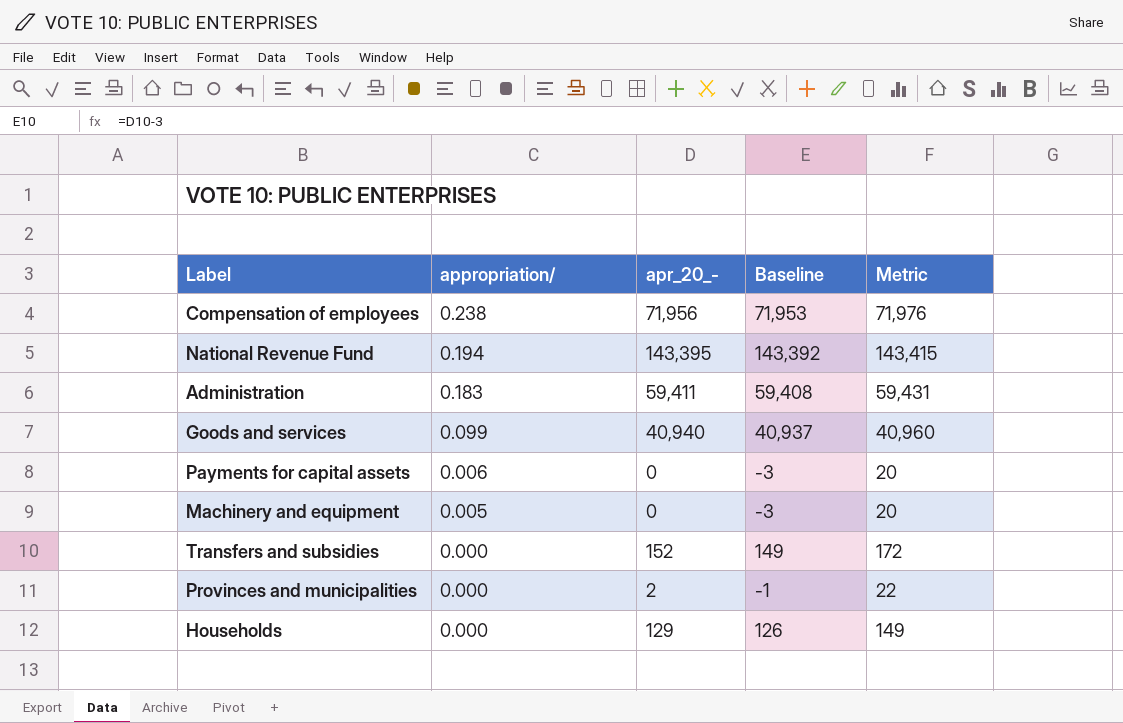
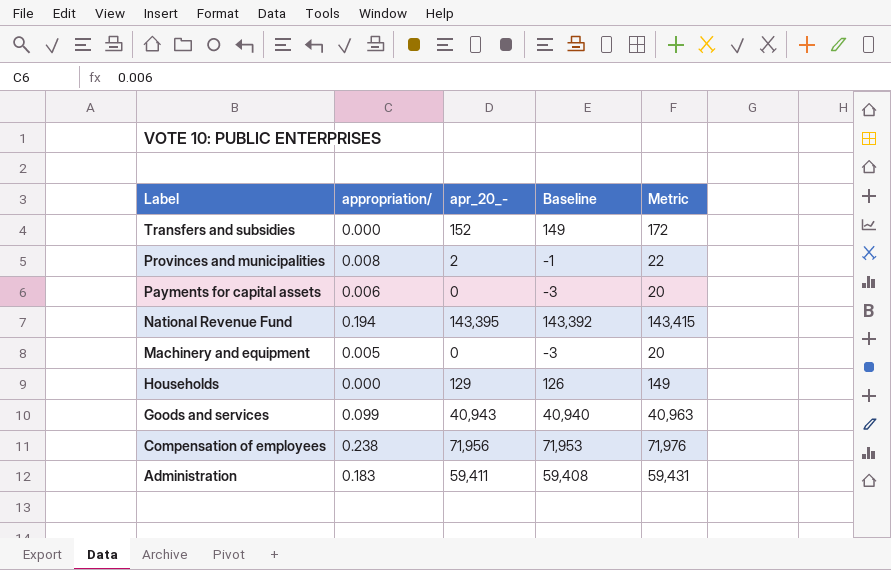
row order: appropriation/ descending -> Label descending
Provinces and municipalities | appropriation/: 0.000 -> 0.008
Goods and services | apr_20_-: 40,940 -> 40,943
Goods and services | Baseline: 40,937 -> 40,940
Goods and services | Metric: 40,960 -> 40,963

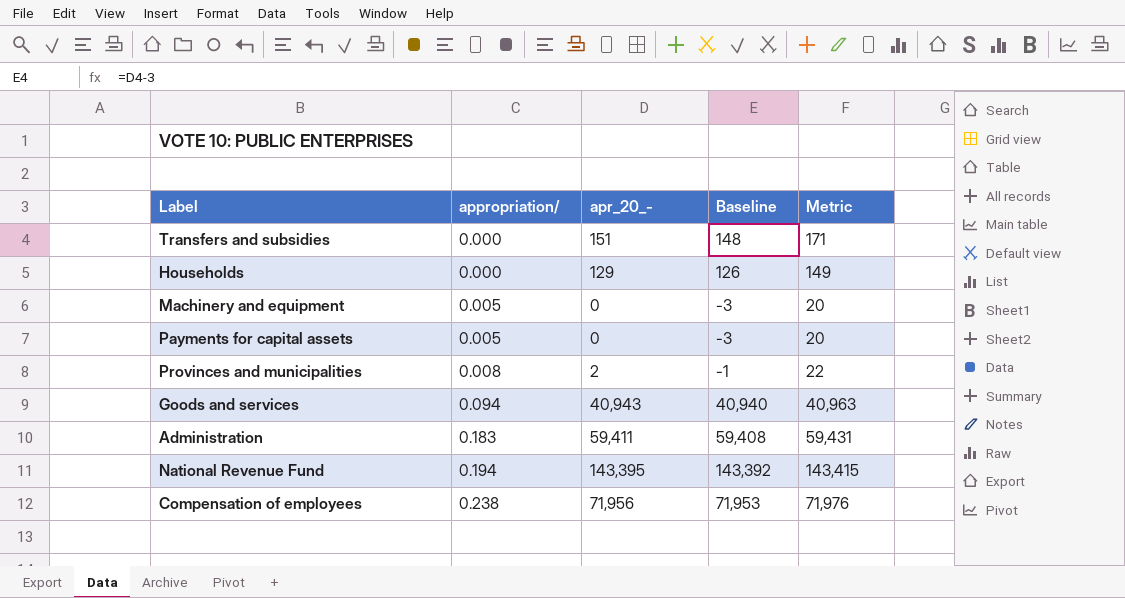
row order: Label descending -> appropriation/ ascending
Transfers and subsidies | apr_20_-: 152 -> 151
Transfers and subsidies | Baseline: 149 -> 148
Transfers and subsidies | Metric: 172 -> 171
Payments for capital assets | appropriation/: 0.006 -> 0.005
Goods and services | appropriation/: 0.099 -> 0.094

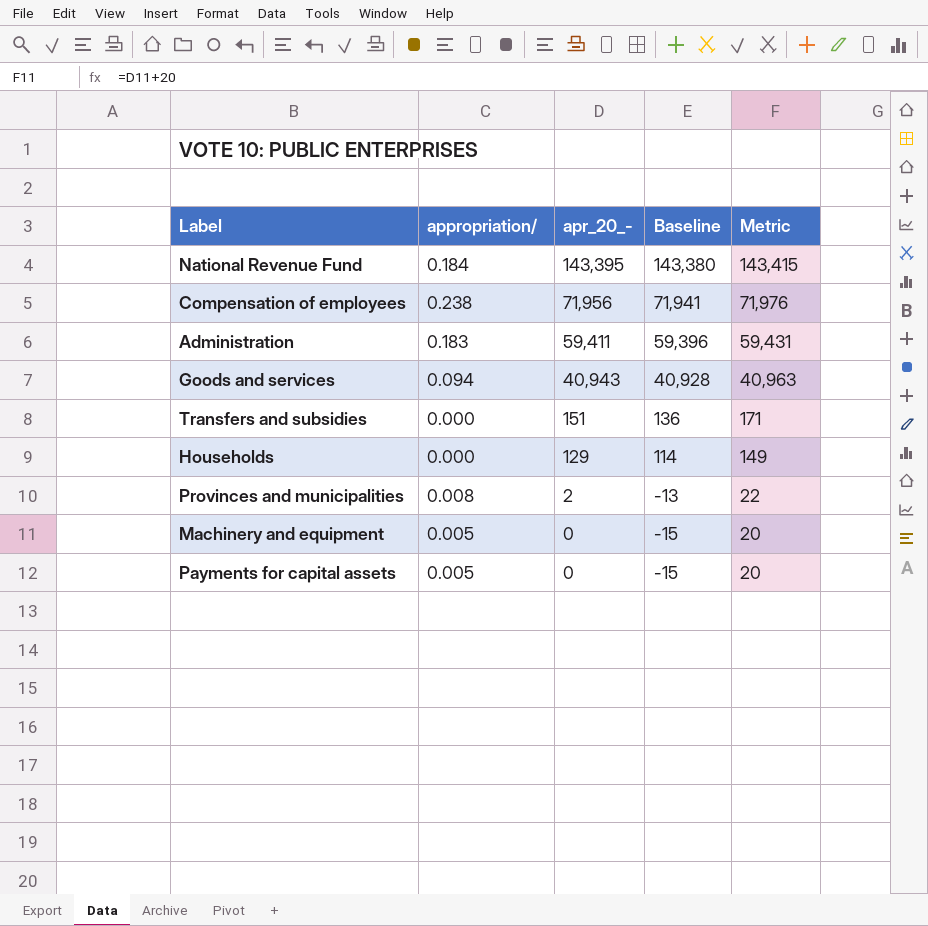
row order: appropriation/ ascending -> apr_20_- descending
column Baseline | formula: [apr_20_-] - 3 -> [apr_20_-] - 15
National Revenue Fund | appropriation/: 0.194 -> 0.184

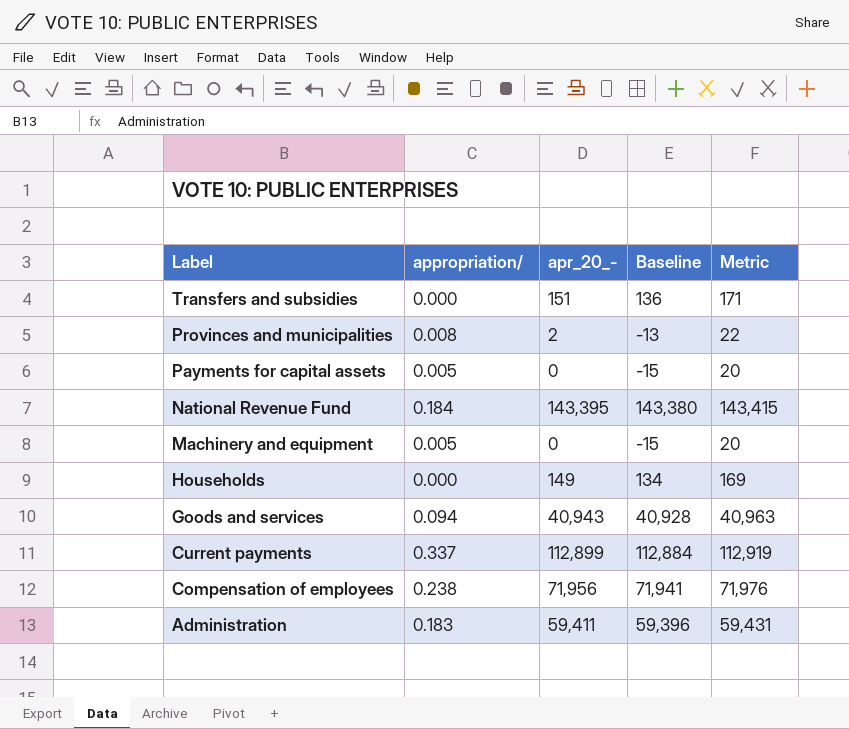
row order: apr_20_- descending -> Label descending
Households | apr_20_-: 129 -> 149
Households | Baseline: 114 -> 134
Households | Metric: 149 -> 169
row Current payments: none -> 0.337 | 112,899 | 112,884 | 112,919

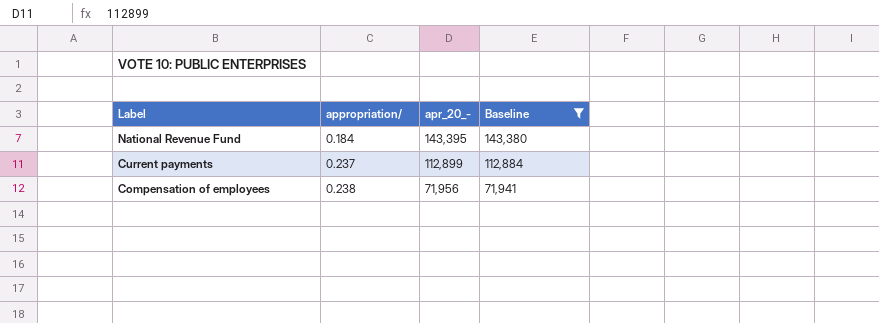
filter: none -> Baseline >= 71,941
column Metric | formula: [apr_20_-] + 20 -> none
Current payments | appropriation/: 0.337 -> 0.237

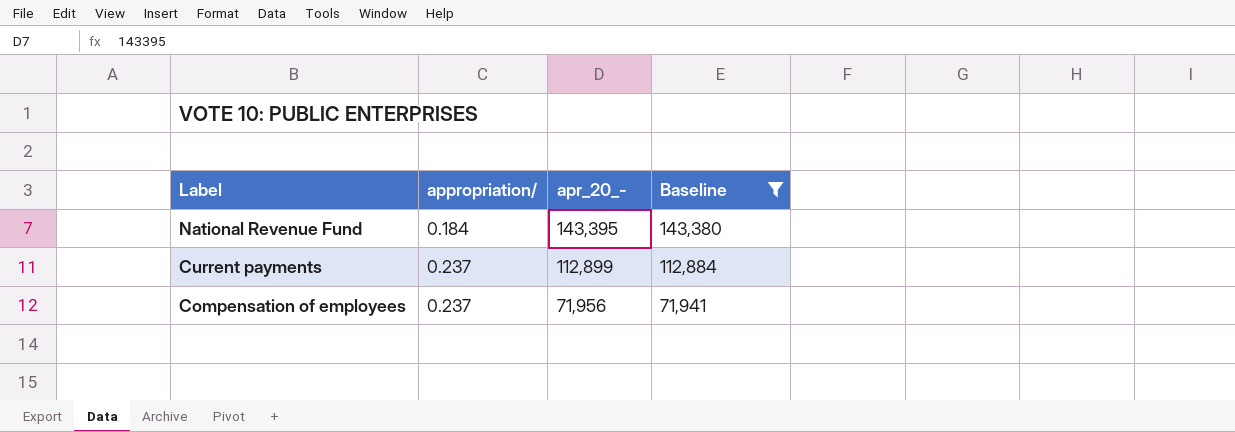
Compensation of employees | appropriation/: 0.238 -> 0.237

